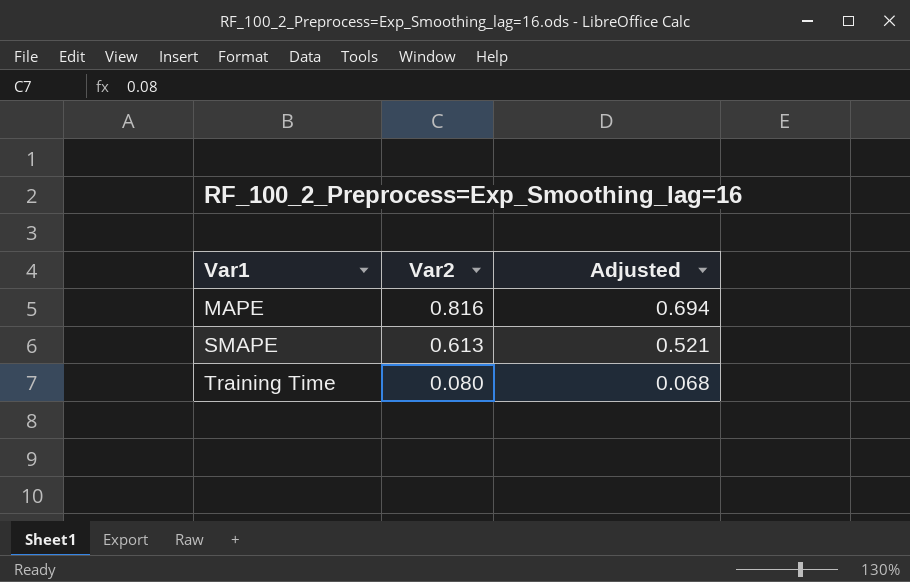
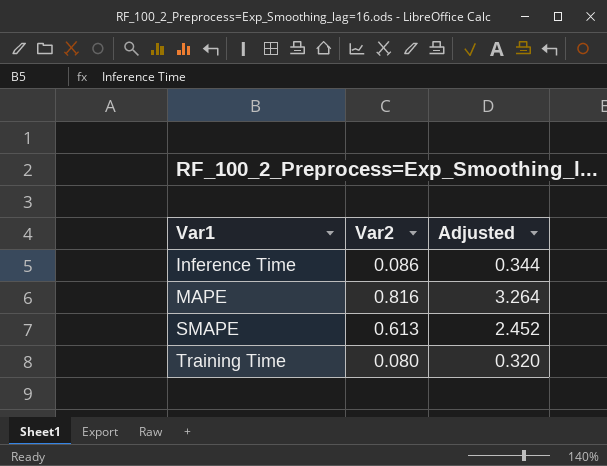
column Adjusted | formula: [Var2] * 0.85 -> [Var2] * 4
row Inference Time: none -> 0.086 | 0.344

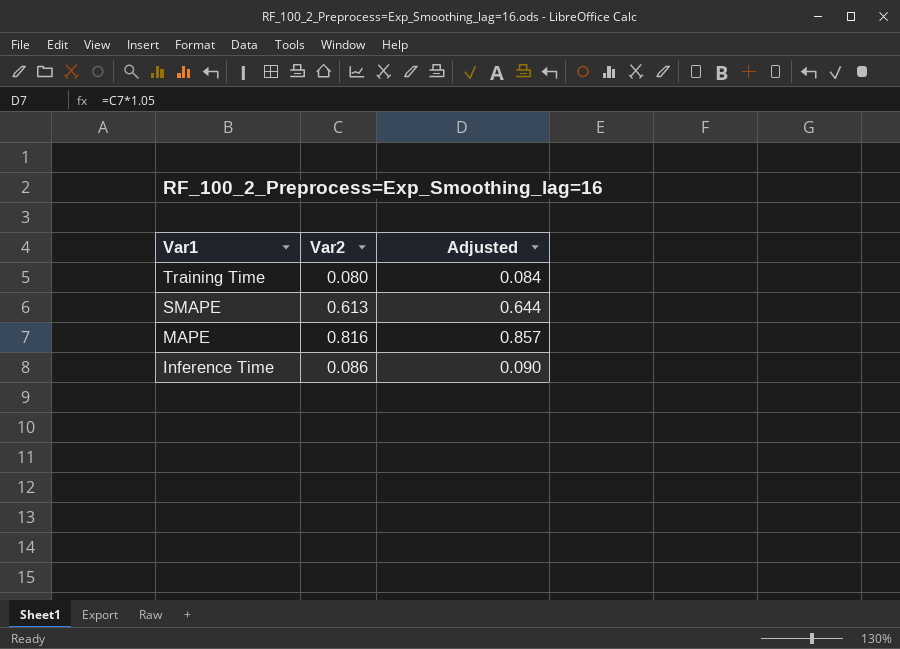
row order: Var1 ascending -> Var1 descending
column Adjusted | formula: [Var2] * 4 -> [Var2] * 1.05

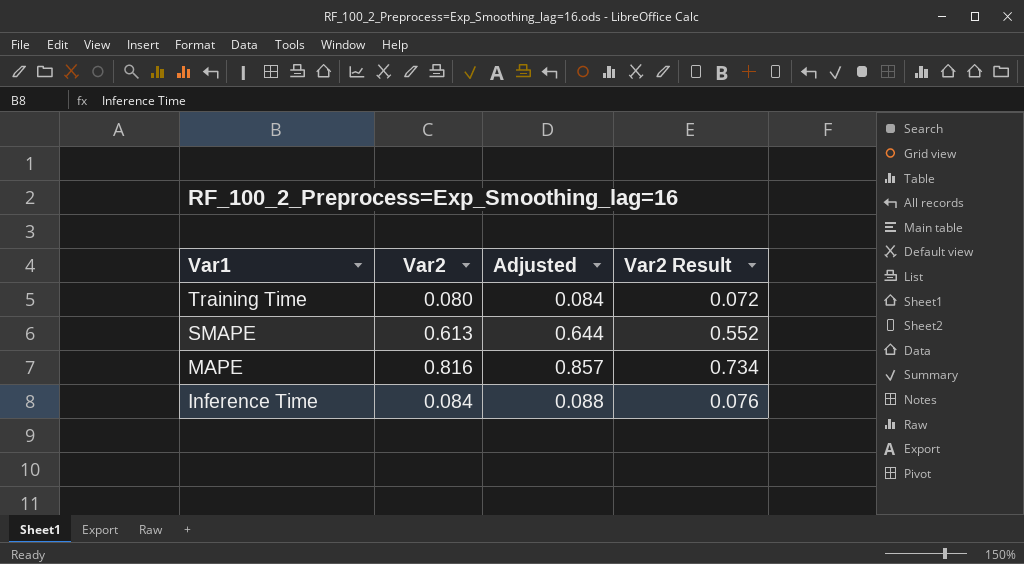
column Var2 Result | formula: none -> [Var2] * 0.9
Inference Time | Var2: 0.086 -> 0.084
Inference Time | Adjusted: 0.090 -> 0.088

